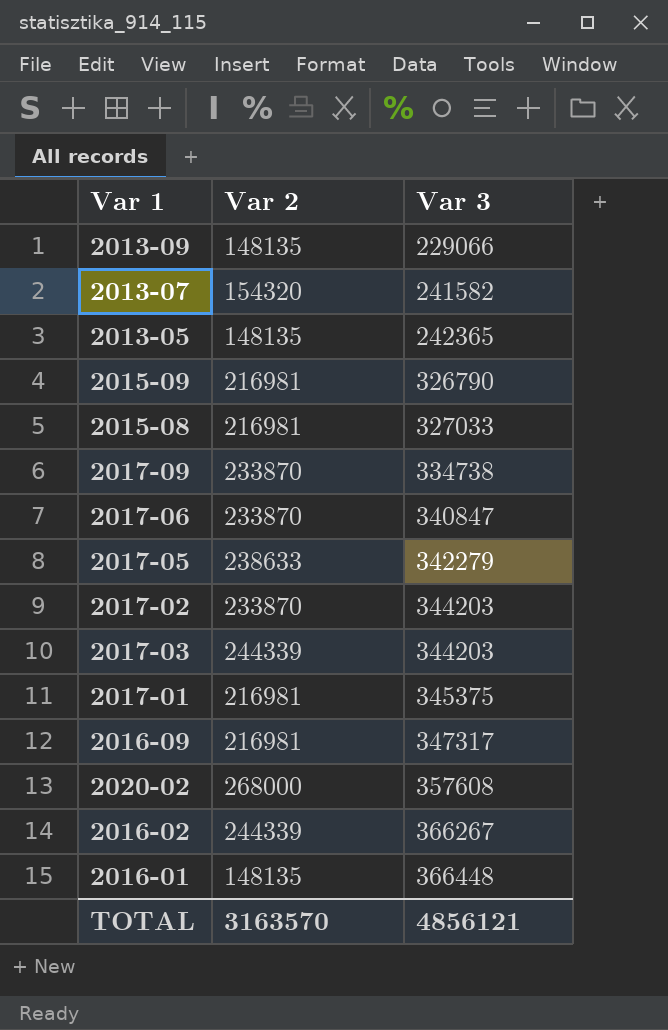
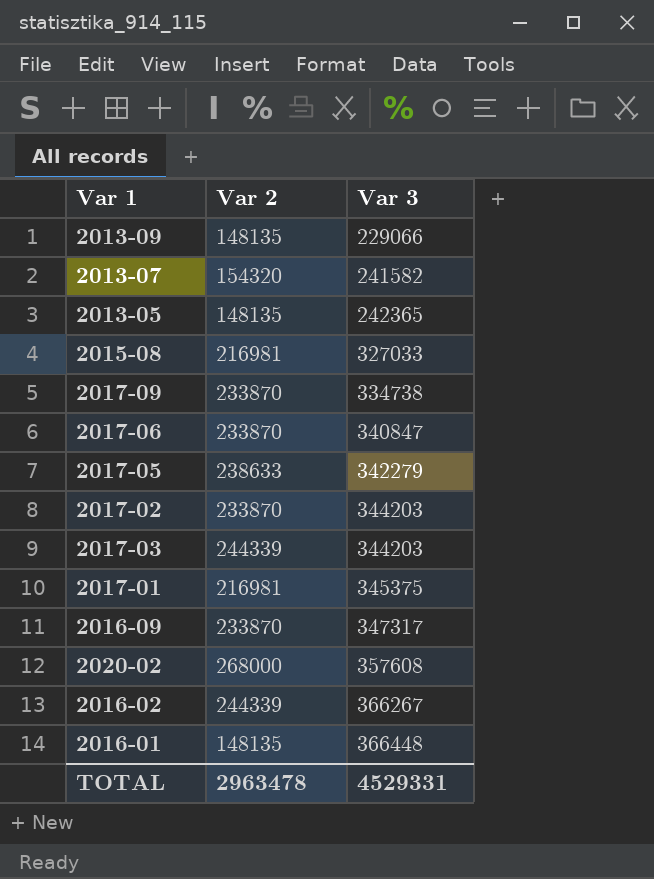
row 2015-09: 216981 | 326790 -> none
2016-09 | Var 2: 216981 -> 233870
TOTAL | Var 2: 3163570 -> 2963478
TOTAL | Var 3: 4856121 -> 4529331

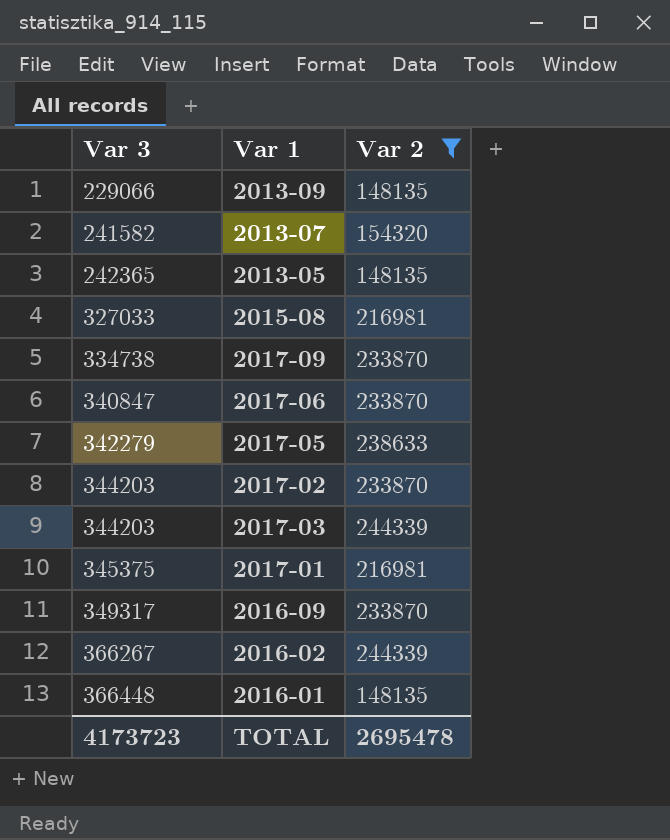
filter: none -> Var 2 != 268000
column Var 3 | position: 3 -> 1
2016-09 | Var 3: 347317 -> 349317
TOTAL | Var 3: 4529331 -> 4173723
TOTAL | Var 2: 2963478 -> 2695478

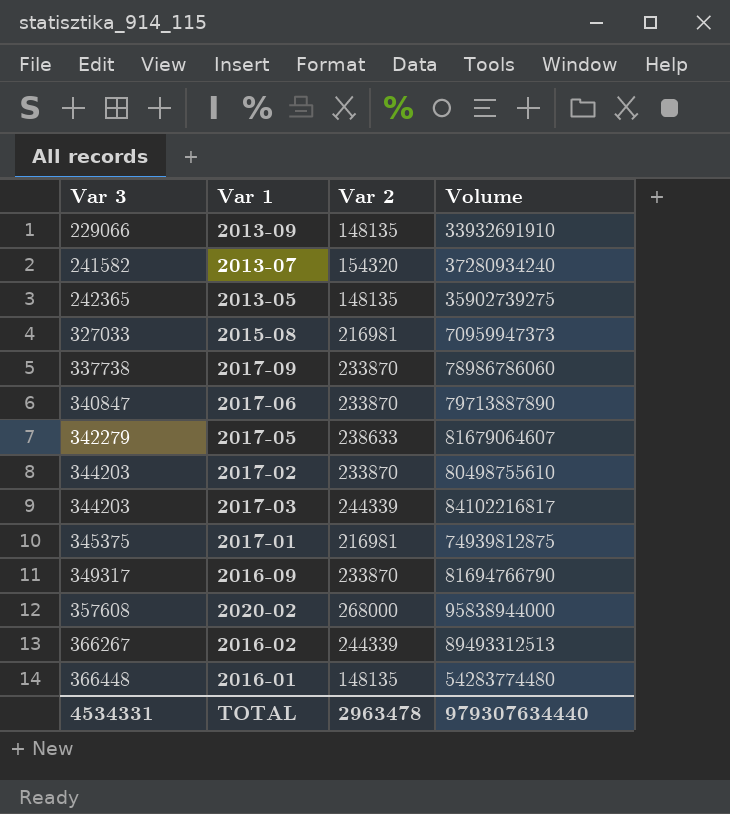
filter: Var 2 != 268000 -> none
column Volume | formula: none -> [Var 3] * [Var 2]
2017-09 | Var 3: 334738 -> 337738
TOTAL | Var 3: 4173723 -> 4534331
TOTAL | Var 2: 2695478 -> 2963478

